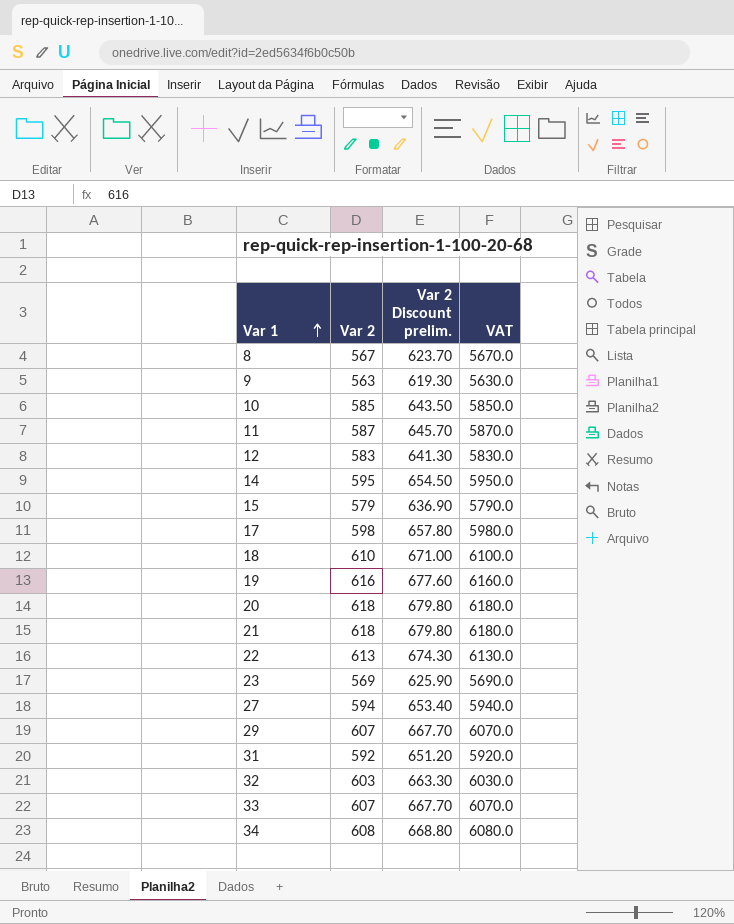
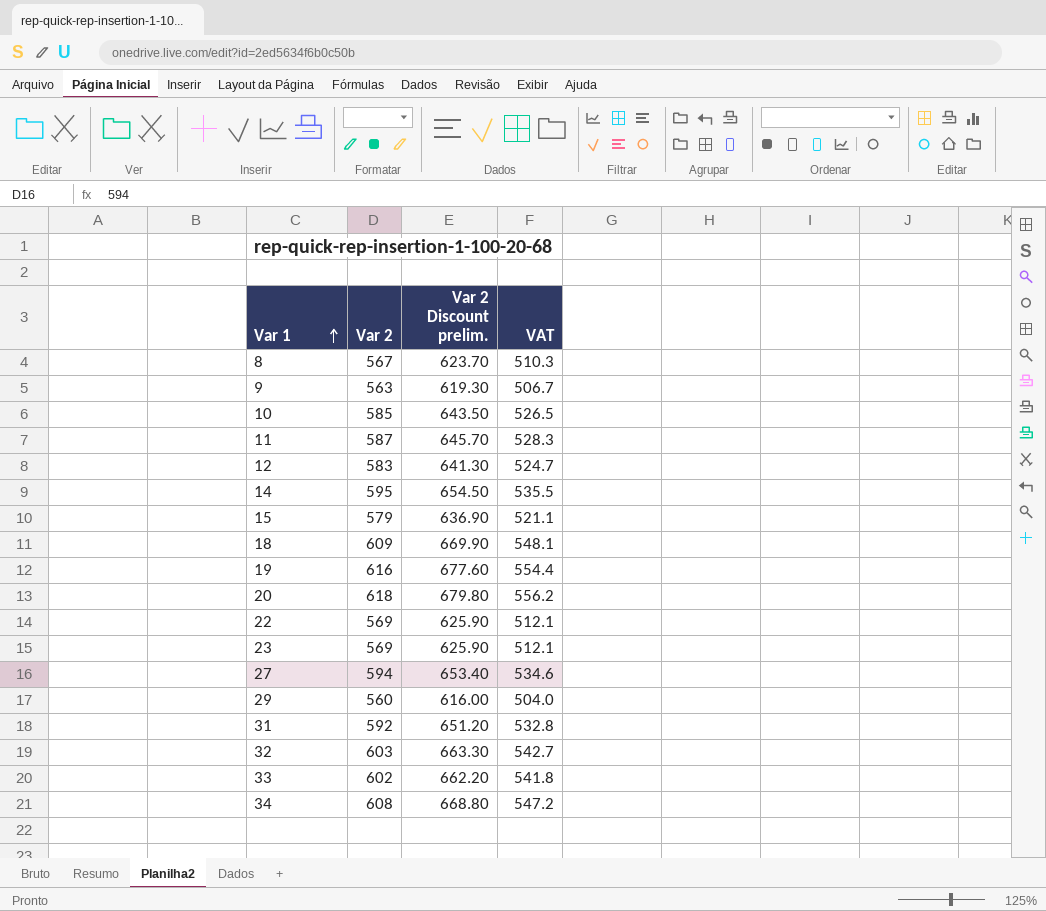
column VAT | formula: [Var 2] * 10 -> [Var 2] * 0.9
row 17: 598 | 657.80 | 5980.0 -> none
row 21: 618 | 679.80 | 6180.0 -> none
18 | Var 2: 610 -> 609
18 | Var 2 Discount prelim.: 671.00 -> 669.90
22 | Var 2: 613 -> 569
22 | Var 2 Discount prelim.: 674.30 -> 625.90
29 | Var 2: 607 -> 560
29 | Var 2 Discount prelim.: 667.70 -> 616.00
33 | Var 2: 607 -> 602
33 | Var 2 Discount prelim.: 667.70 -> 662.20

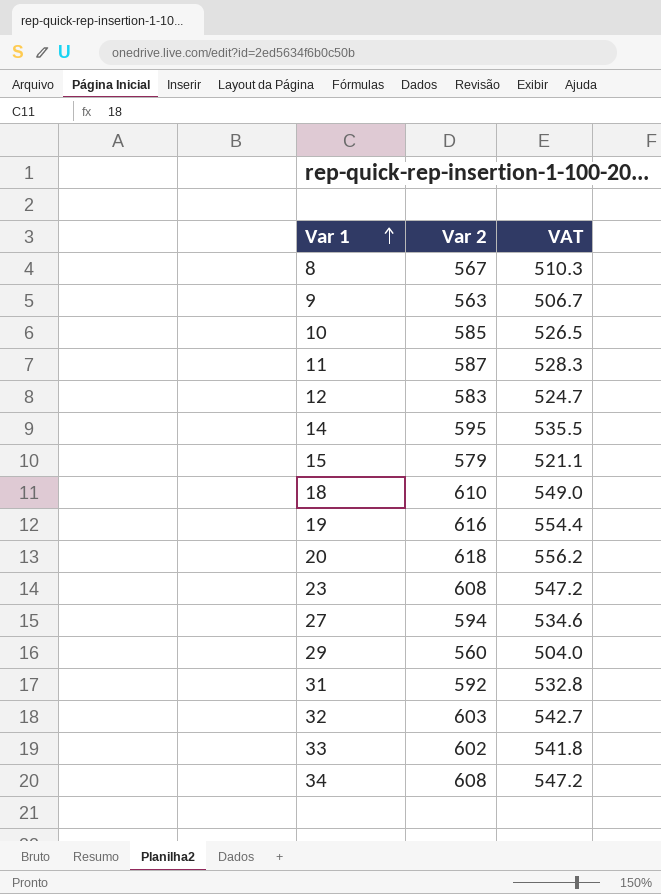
column Var 2 Discount prelim. | formula: [Var 2] * 1.1 -> none
row 22: 569 | 625.90 | 512.1 -> none
18 | Var 2: 609 -> 610
18 | VAT: 548.1 -> 549.0
23 | Var 2: 569 -> 608
23 | VAT: 512.1 -> 547.2

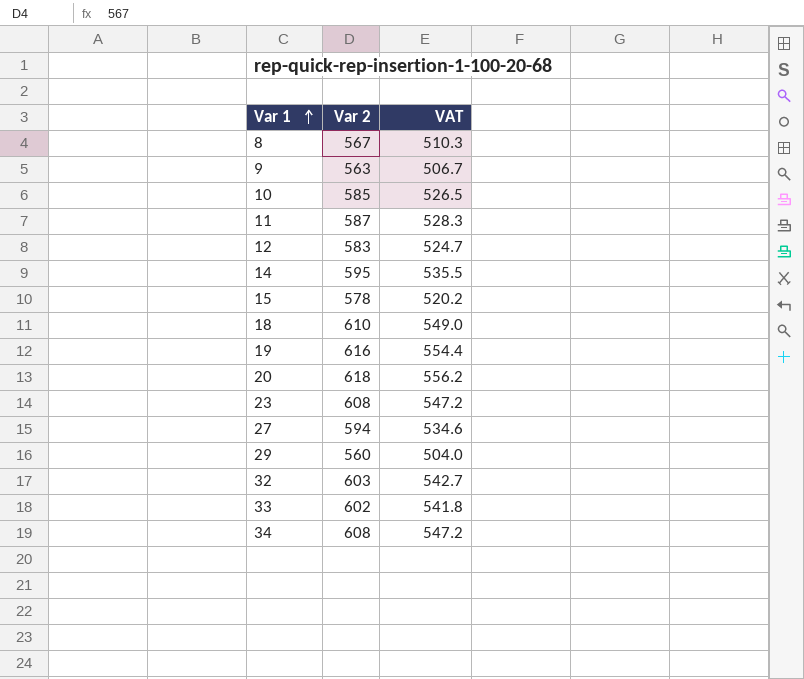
row 31: 592 | 532.8 -> none
15 | Var 2: 579 -> 578
15 | VAT: 521.1 -> 520.2

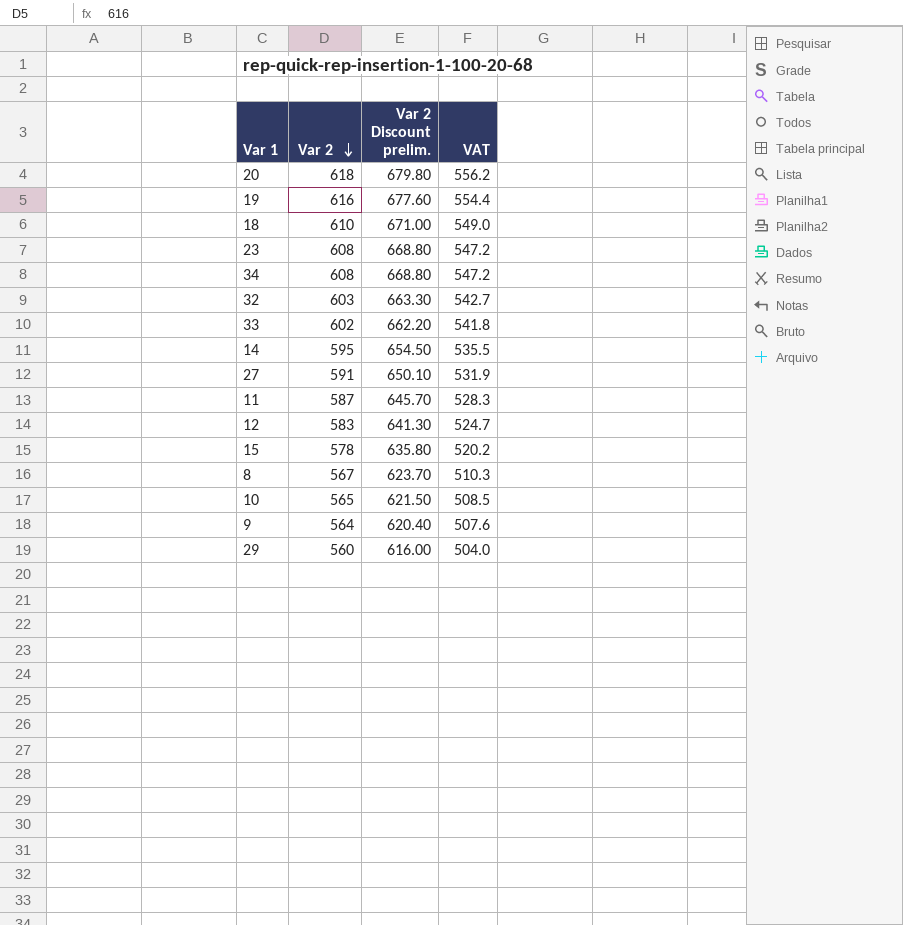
row order: Var 1 ascending -> Var 2 descending
column Var 2 Discount prelim. | formula: none -> [Var 2] * 1.1
27 | Var 2: 594 -> 591
27 | VAT: 534.6 -> 531.9
10 | Var 2: 585 -> 565
10 | VAT: 526.5 -> 508.5
9 | Var 2: 563 -> 564
9 | VAT: 506.7 -> 507.6

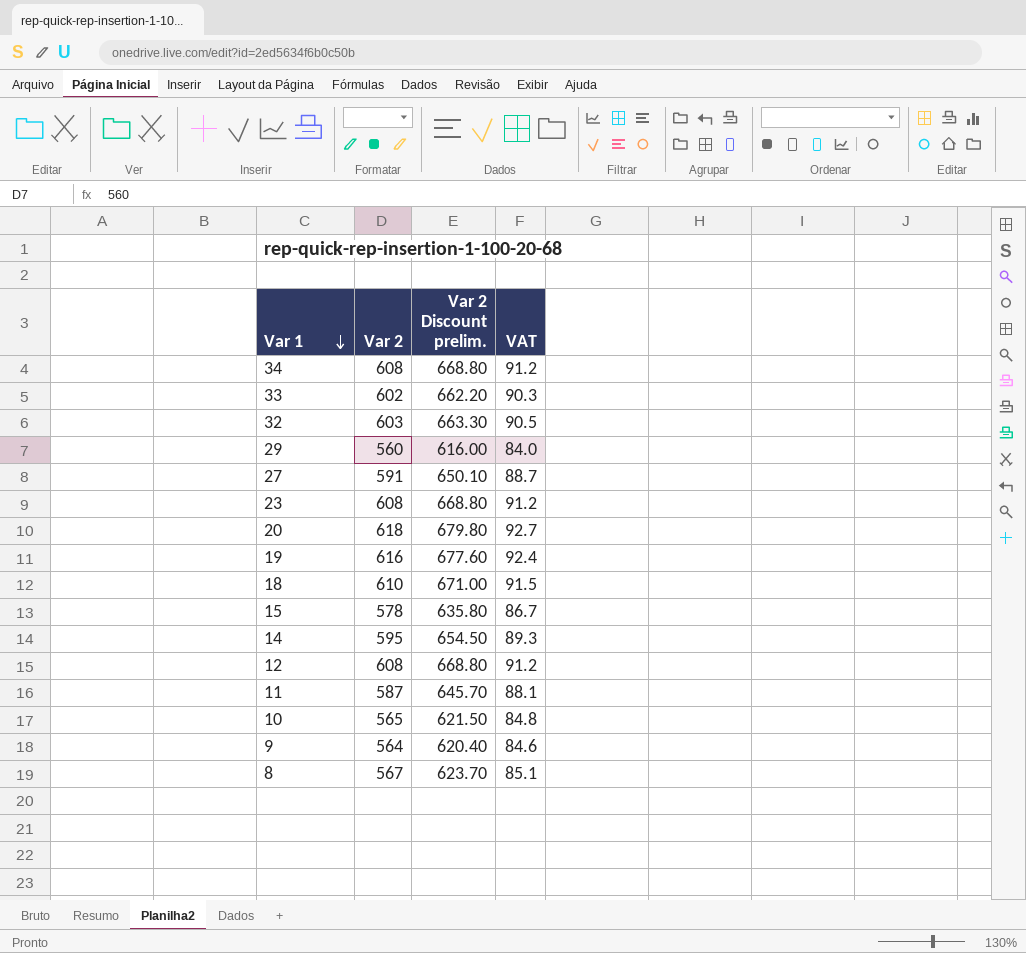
row order: Var 2 descending -> Var 1 descending
column VAT | formula: [Var 2] * 0.9 -> [Var 2] * 0.15
12 | Var 2: 583 -> 608
12 | Var 2 Discount prelim.: 641.30 -> 668.80

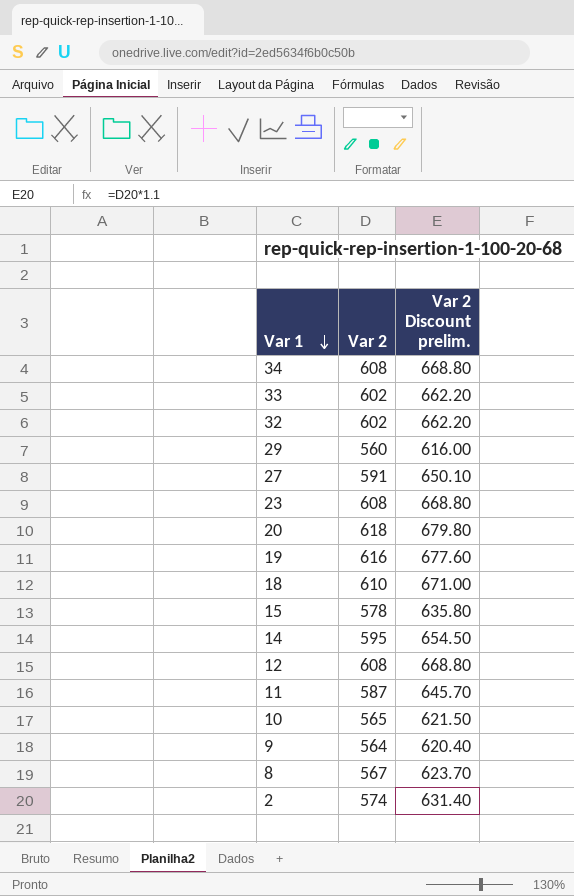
column VAT | formula: [Var 2] * 0.15 -> none
32 | Var 2: 603 -> 602
32 | Var 2 Discount prelim.: 663.30 -> 662.20
row 2: none -> 574 | 631.40

